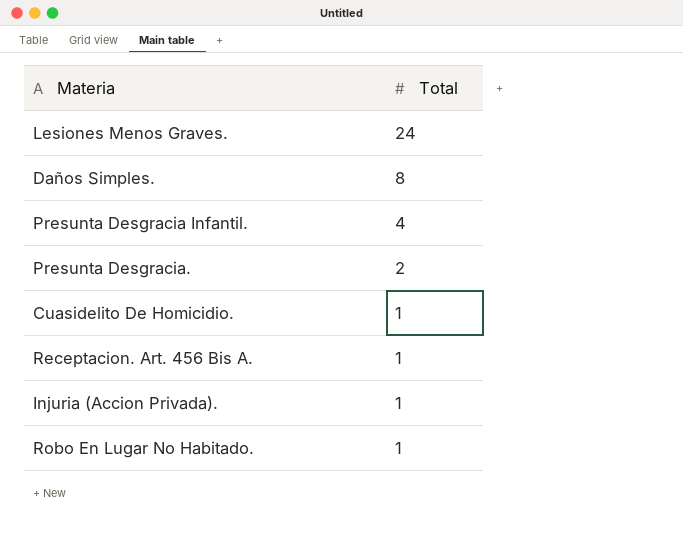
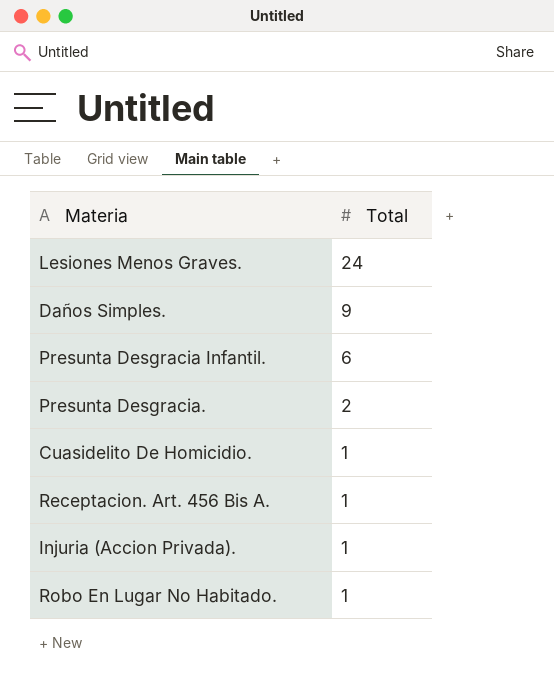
Daños Simples. | Total: 8 -> 9
Presunta Desgracia Infantil. | Total: 4 -> 6

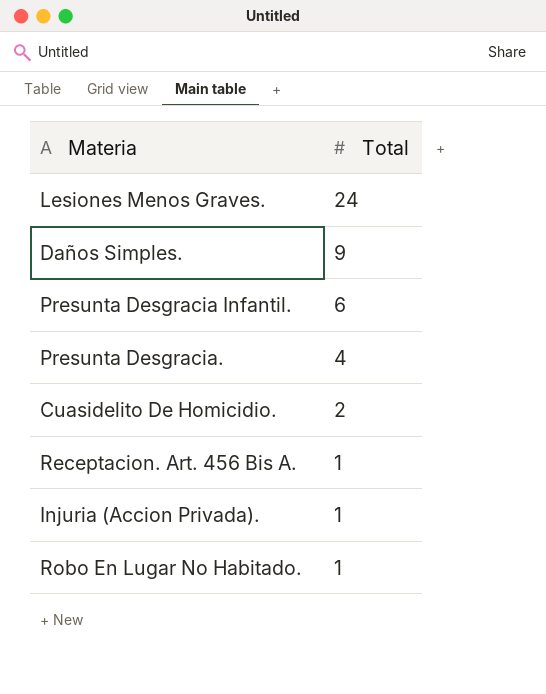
Presunta Desgracia. | Total: 2 -> 4
Cuasidelito De Homicidio. | Total: 1 -> 2

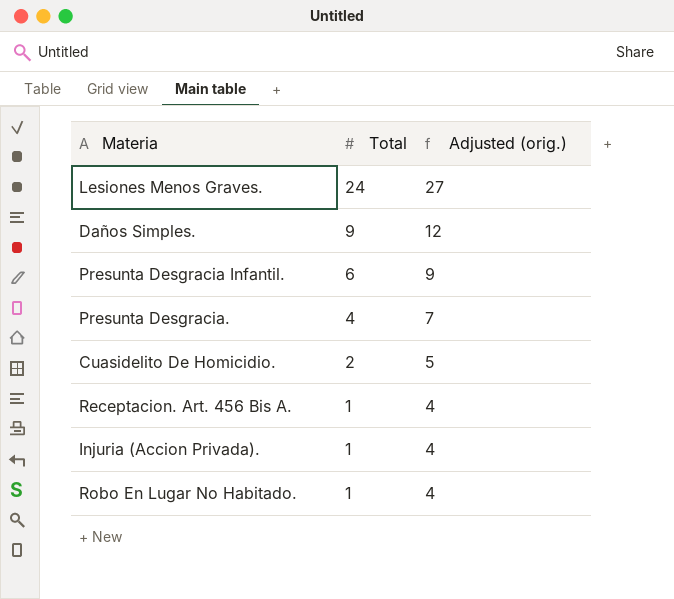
column Adjusted (orig.) | formula: none -> [Total] + 3

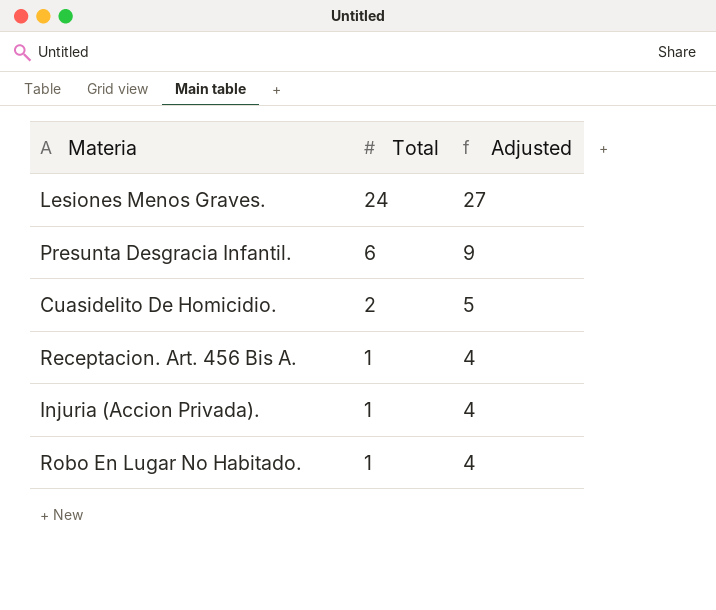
column name: Adjusted (orig.) -> Adjusted
row Daños Simples.: 9 | 12 -> none
row Presunta Desgracia.: 4 | 7 -> none

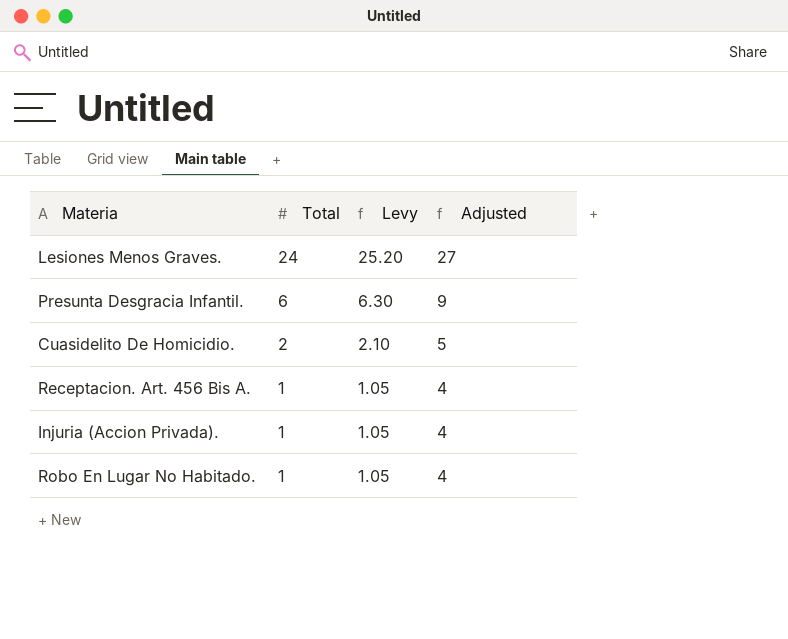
column Levy | formula: none -> [Total] * 1.05

